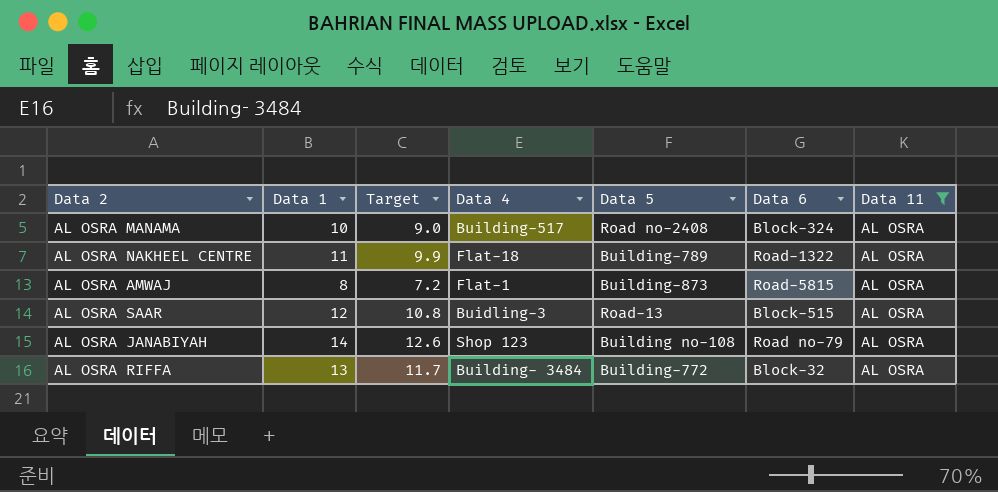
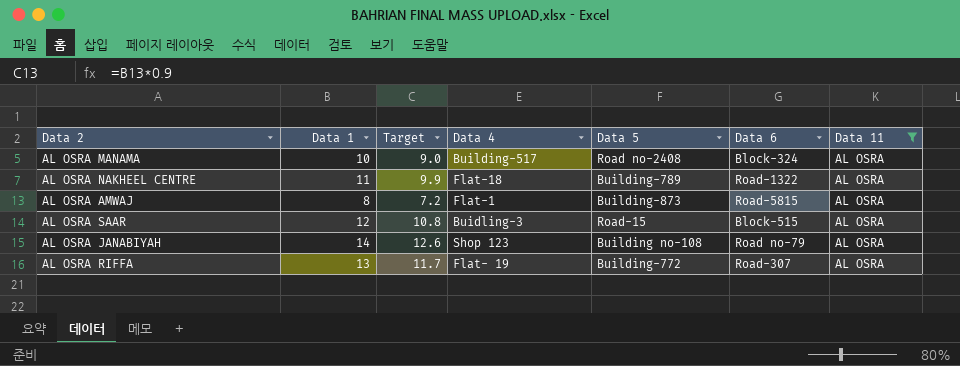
AL OSRA SAAR | Data 5: Road-13 -> Road-15
AL OSRA RIFFA | Data 4: Building- 3484 -> Flat- 19
AL OSRA RIFFA | Data 6: Block-32 -> Road-307

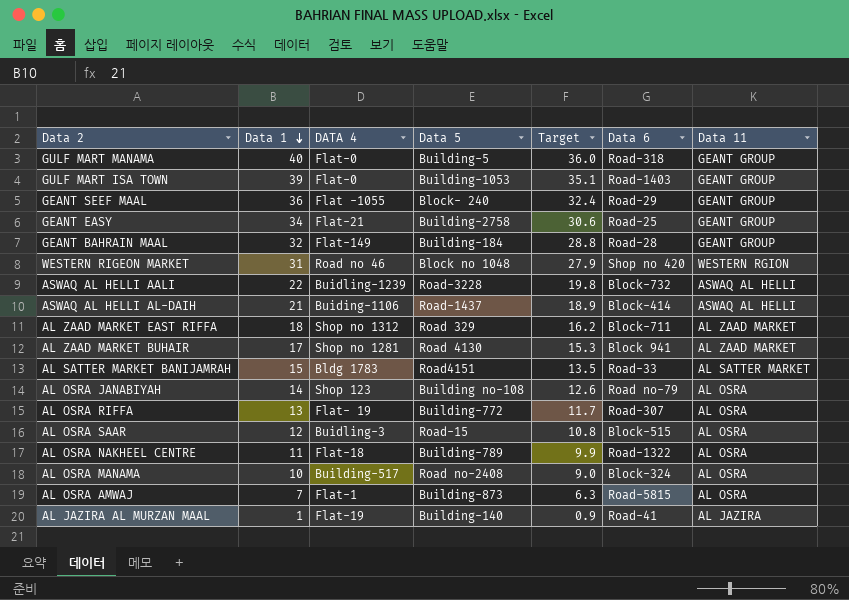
filter: Data 11 = AL OSRA -> none
row order: none -> Data 1 descending
column name: Data 4 -> DATA 4
column Target | position: 3 -> 5
AL OSRA AMWAJ | Data 1: 8 -> 7
AL OSRA AMWAJ | Target: 7.2 -> 6.3

